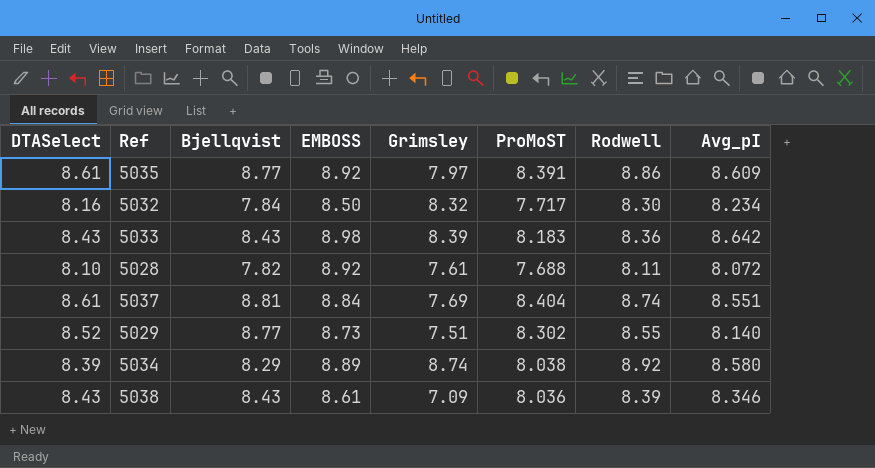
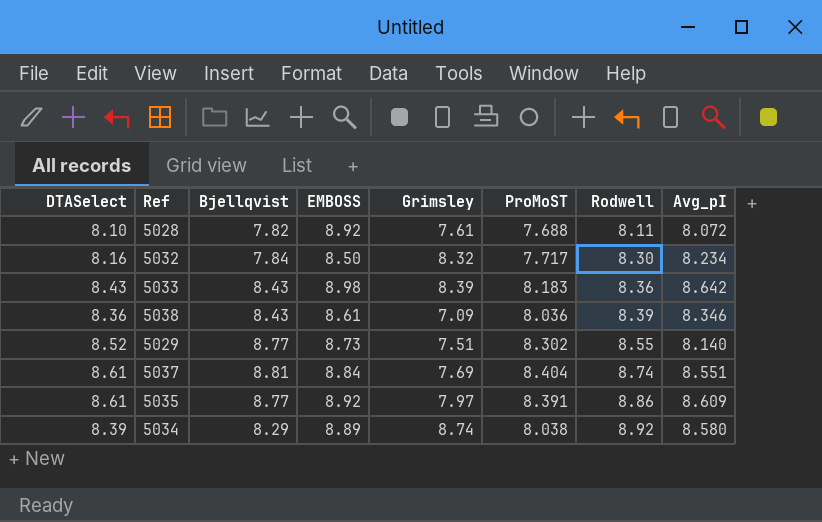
row order: none -> Rodwell ascending
5038 | DTASelect: 8.43 -> 8.36

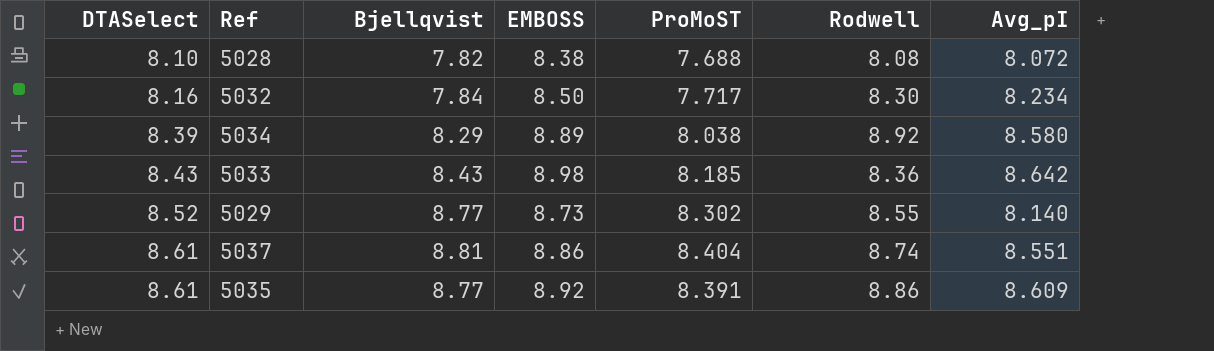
row order: Rodwell ascending -> DTASelect ascending
column Grimsley | position: 5 -> none
row 5038: 8.36 | 8.43 | 8.61 | 7.09 | 8.036 | 8.39 | 8.346 -> none
5028 | EMBOSS: 8.92 -> 8.38
5028 | Rodwell: 8.11 -> 8.08
5033 | ProMoST: 8.183 -> 8.185
5037 | EMBOSS: 8.84 -> 8.86

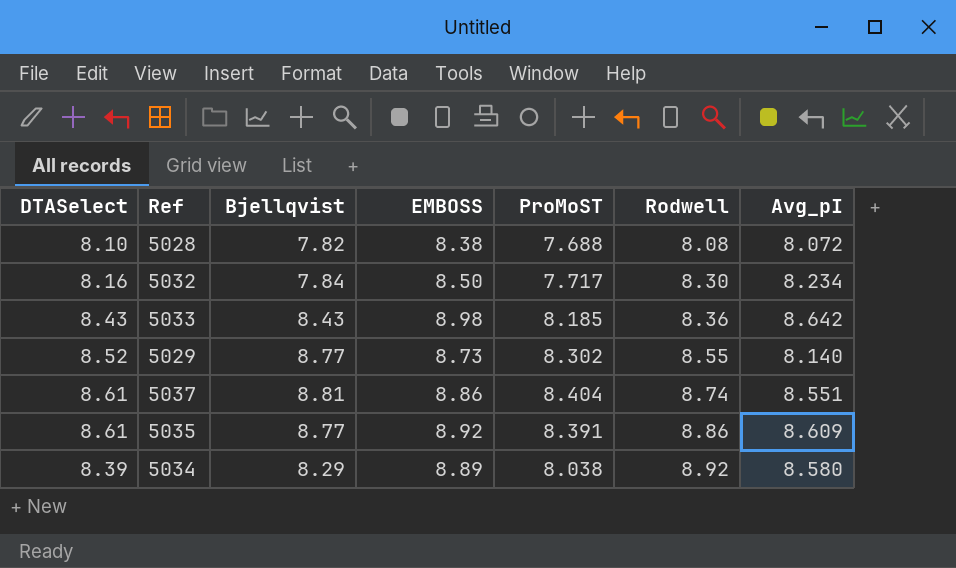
row order: DTASelect ascending -> Rodwell ascending

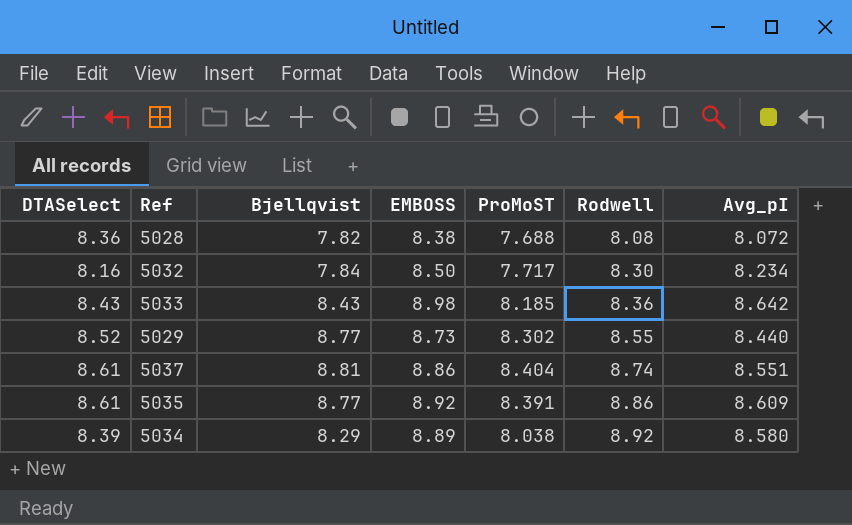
5028 | DTASelect: 8.10 -> 8.36
5029 | Avg_pI: 8.140 -> 8.440

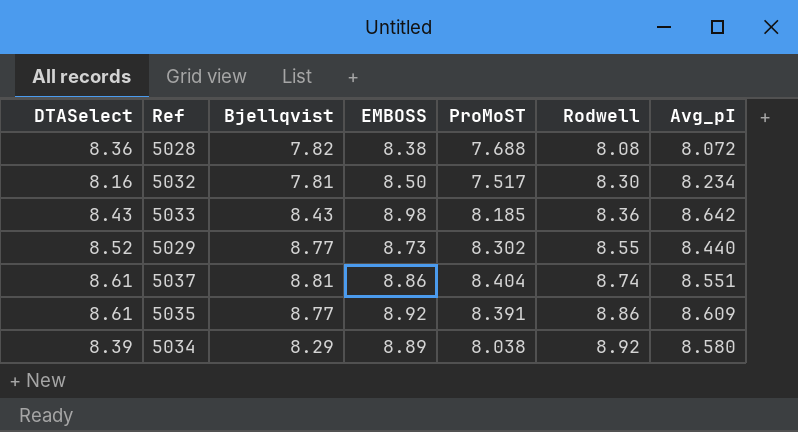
5032 | Bjellqvist: 7.84 -> 7.81
5032 | ProMoST: 7.717 -> 7.517

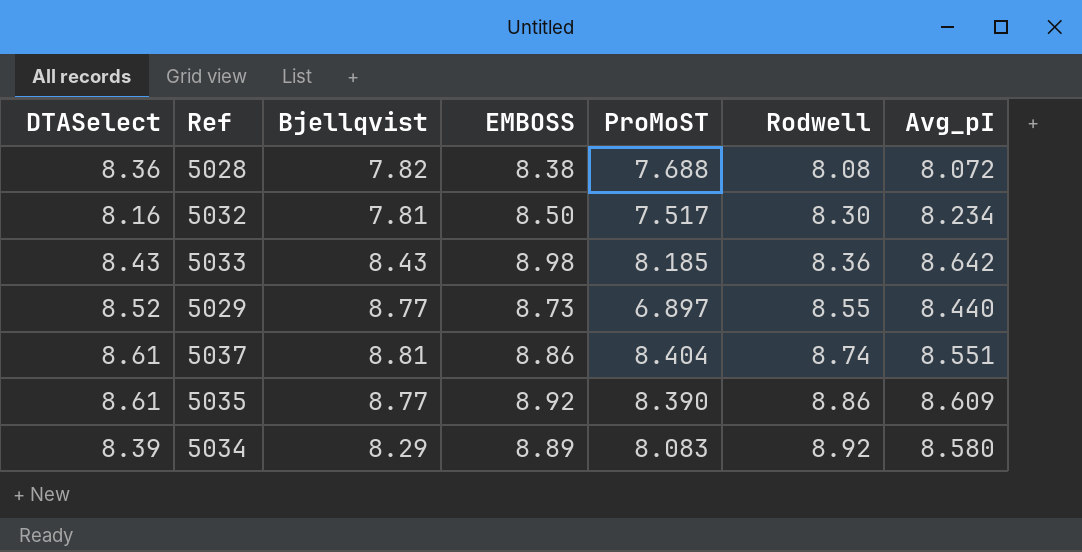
5029 | ProMoST: 8.302 -> 6.897
5035 | ProMoST: 8.391 -> 8.390
5034 | ProMoST: 8.038 -> 8.083

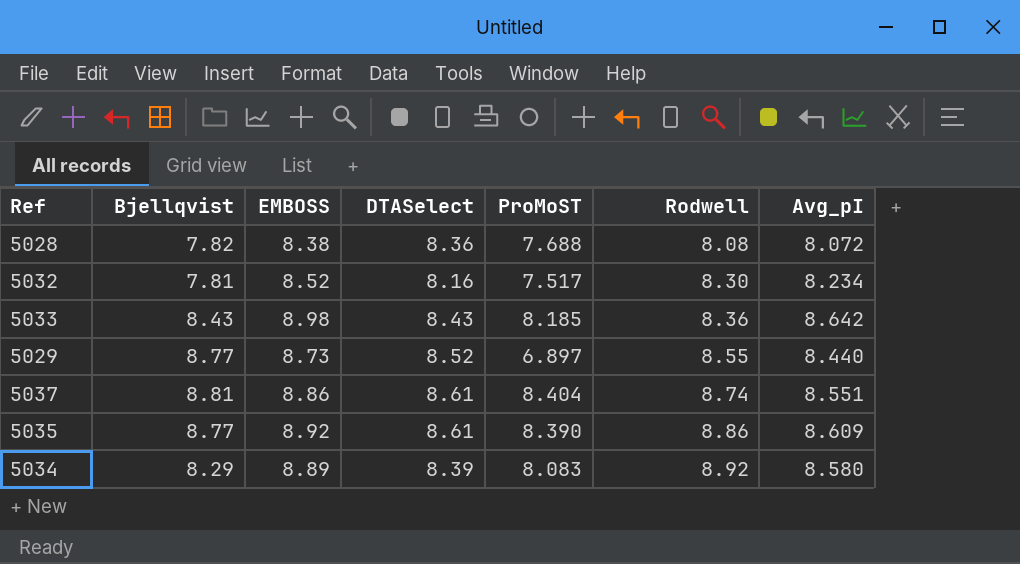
column DTASelect | position: 1 -> 4
5032 | EMBOSS: 8.50 -> 8.52

